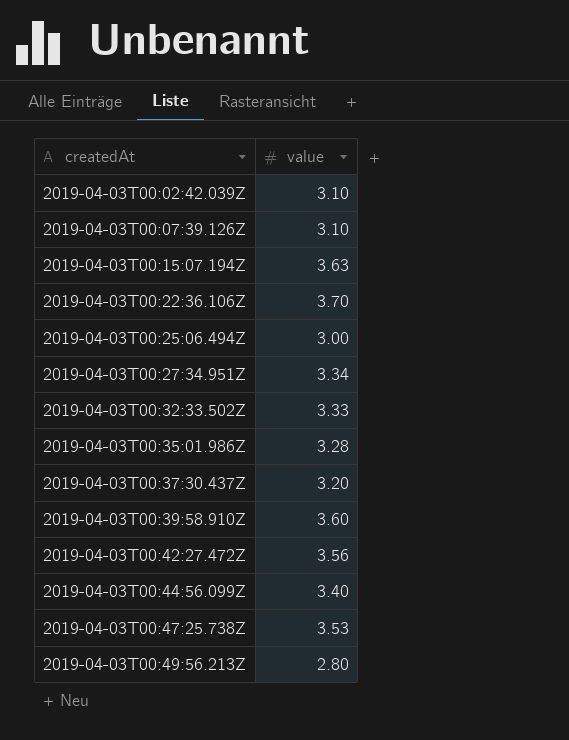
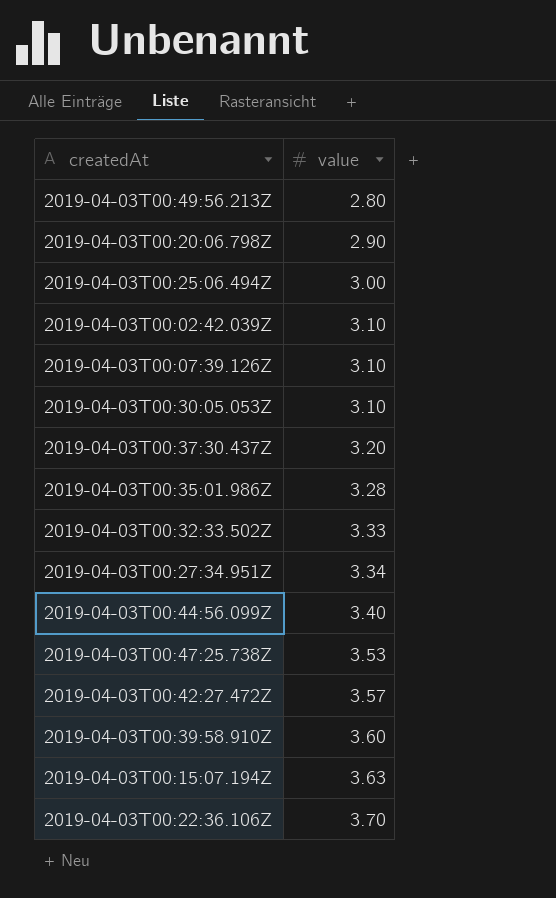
row order: createdAt ascending -> value ascending
row 2019-04-03T00:20:06.798Z: none -> 2.90
row 2019-04-03T00:30:05.053Z: none -> 3.10
2019-04-03T00:42:27.472Z | value: 3.56 -> 3.57

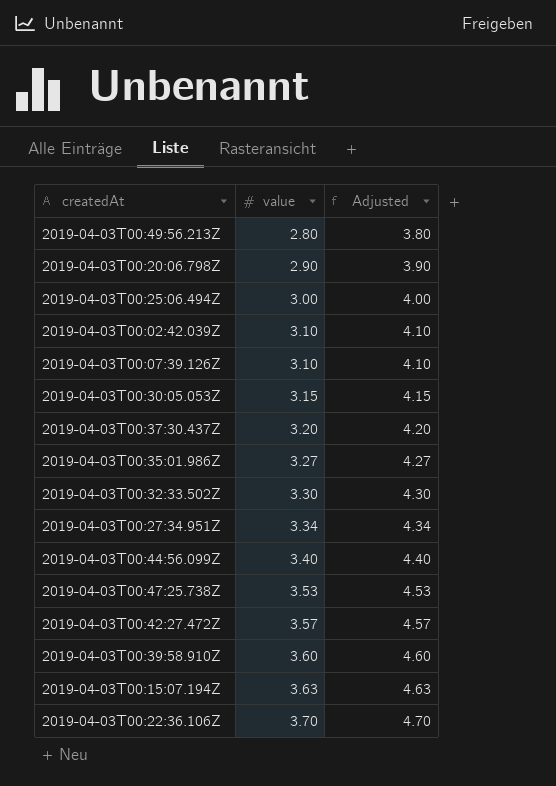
column Adjusted | formula: none -> [value] + 1
2019-04-03T00:30:05.053Z | value: 3.10 -> 3.15
2019-04-03T00:35:01.986Z | value: 3.28 -> 3.27
2019-04-03T00:32:33.502Z | value: 3.33 -> 3.30

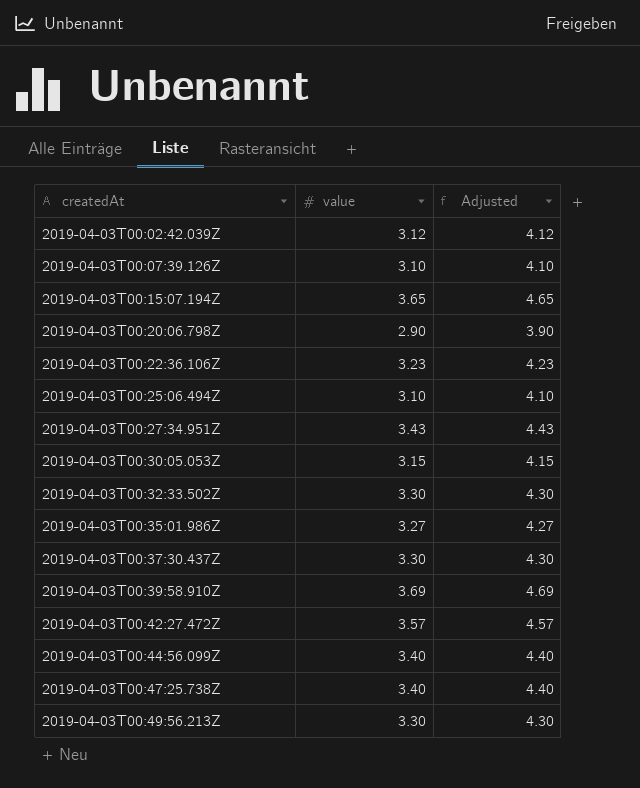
row order: value ascending -> createdAt ascending
2019-04-03T00:02:42.039Z | value: 3.10 -> 3.12
2019-04-03T00:02:42.039Z | Adjusted: 4.10 -> 4.12
2019-04-03T00:15:07.194Z | value: 3.63 -> 3.65
2019-04-03T00:15:07.194Z | Adjusted: 4.63 -> 4.65
2019-04-03T00:22:36.106Z | value: 3.70 -> 3.23
2019-04-03T00:22:36.106Z | Adjusted: 4.70 -> 4.23
2019-04-03T00:25:06.494Z | value: 3.00 -> 3.10
2019-04-03T00:25:06.494Z | Adjusted: 4.00 -> 4.10
2019-04-03T00:27:34.951Z | value: 3.34 -> 3.43
2019-04-03T00:27:34.951Z | Adjusted: 4.34 -> 4.43
2019-04-03T00:37:30.437Z | value: 3.20 -> 3.30
2019-04-03T00:37:30.437Z | Adjusted: 4.20 -> 4.30
2019-04-03T00:39:58.910Z | value: 3.60 -> 3.69
2019-04-03T00:39:58.910Z | Adjusted: 4.60 -> 4.69
2019-04-03T00:47:25.738Z | value: 3.53 -> 3.40
2019-04-03T00:47:25.738Z | Adjusted: 4.53 -> 4.40
2019-04-03T00:49:56.213Z | value: 2.80 -> 3.30
2019-04-03T00:49:56.213Z | Adjusted: 3.80 -> 4.30

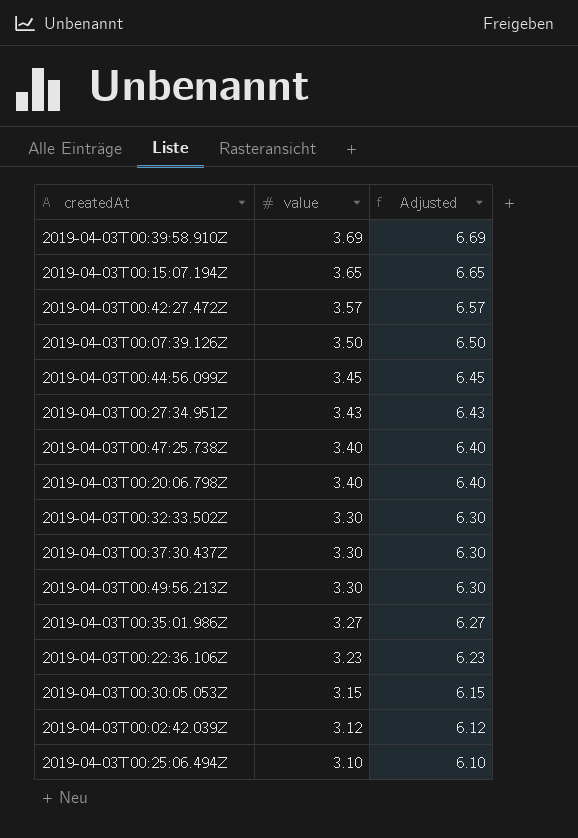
row order: createdAt ascending -> value descending
column Adjusted | formula: [value] + 1 -> [value] + 3
2019-04-03T00:07:39.126Z | value: 3.10 -> 3.50
2019-04-03T00:44:56.099Z | value: 3.40 -> 3.45
2019-04-03T00:20:06.798Z | value: 2.90 -> 3.40

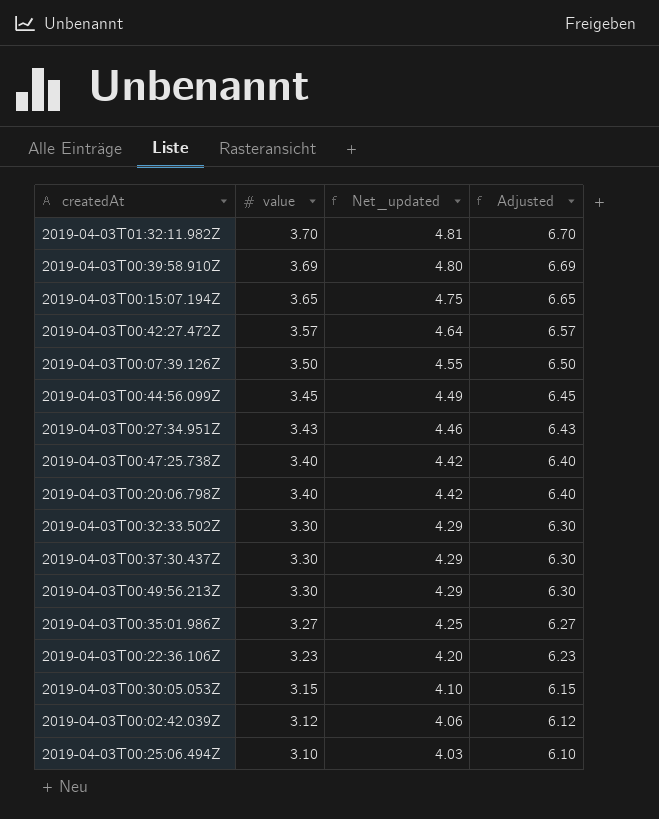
column Net_updated | formula: none -> [value] * 1.3
row 2019-04-03T01:32:11.982Z: none -> 3.70 | 4.81 | 6.70

